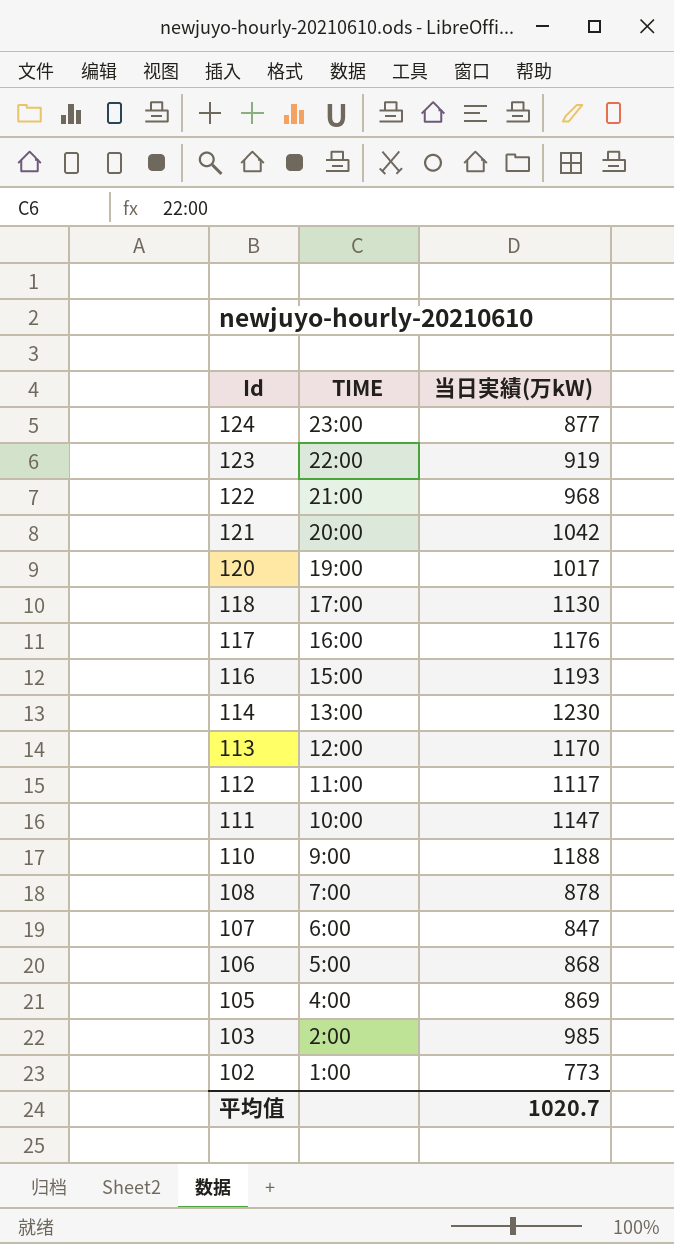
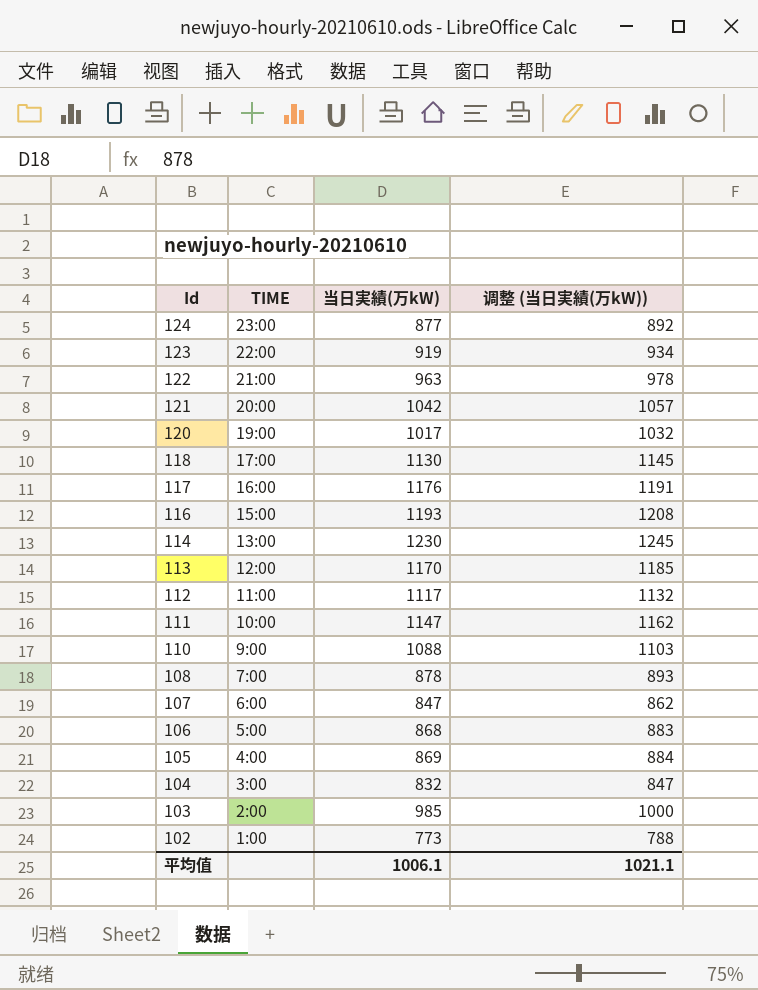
column 调整 (当日実績(万kW)) | formula: none -> [当日実績(万kW)] + 15
122 | 当日実績(万kW): 968 -> 963
110 | 当日実績(万kW): 1188 -> 1088
row 104: none -> 3:00 | 832 | 847
平均值 | 当日実績(万kW): 1020.7 -> 1006.1

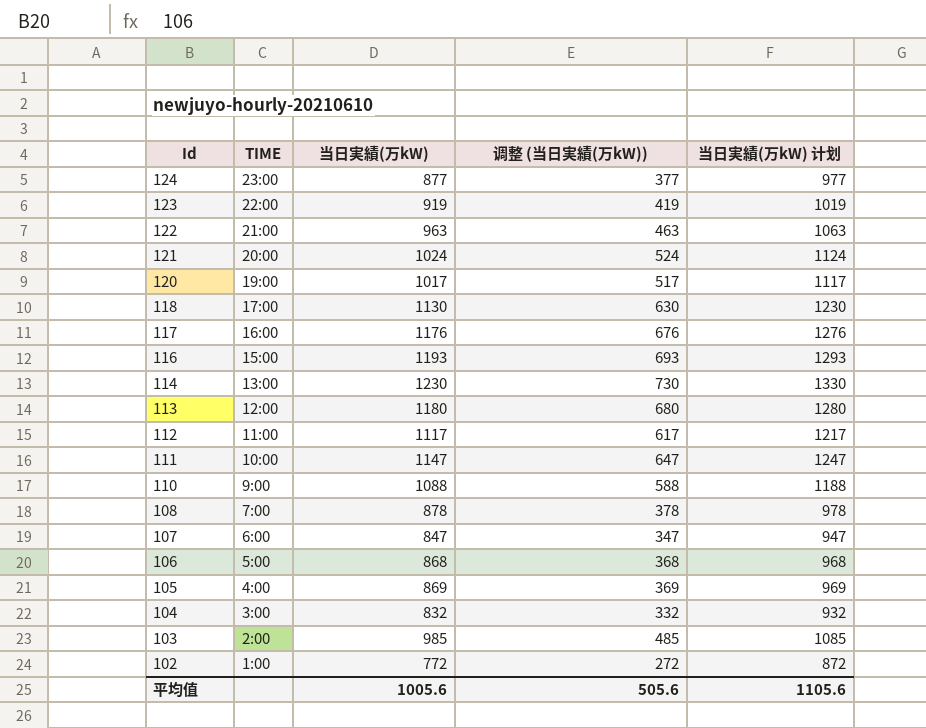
column 调整 (当日実績(万kW)) | formula: [当日実績(万kW)] + 15 -> [当日実績(万kW)] - 500
column 当日実績(万kW) 计划 | formula: none -> [当日実績(万kW)] + 100
121 | 当日実績(万kW): 1042 -> 1024
113 | 当日実績(万kW): 1170 -> 1180
102 | 当日実績(万kW): 773 -> 772
平均值 | 当日実績(万kW): 1006.1 -> 1005.6
平均值 | 调整 (当日実績(万kW)): 1021.1 -> 505.6

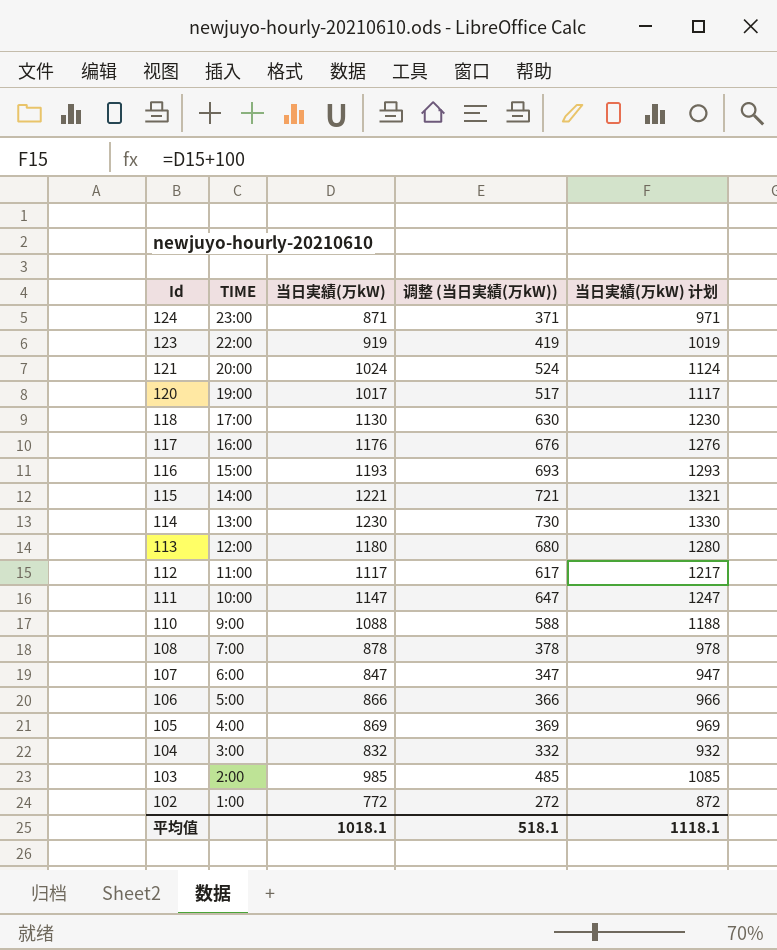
row 122: 21:00 | 963 | 463 | 1063 -> none
124 | 当日実績(万kW): 877 -> 871
124 | 调整 (当日実績(万kW)): 377 -> 371
124 | 当日実績(万kW) 计划: 977 -> 971
row 115: none -> 14:00 | 1221 | 721 | 1321
106 | 当日実績(万kW): 868 -> 866
106 | 调整 (当日実績(万kW)): 368 -> 366
106 | 当日実績(万kW) 计划: 968 -> 966
平均值 | 当日実績(万kW): 1005.6 -> 1018.1
平均值 | 调整 (当日実績(万kW)): 505.6 -> 518.1
平均值 | 当日実績(万kW) 计划: 1105.6 -> 1118.1

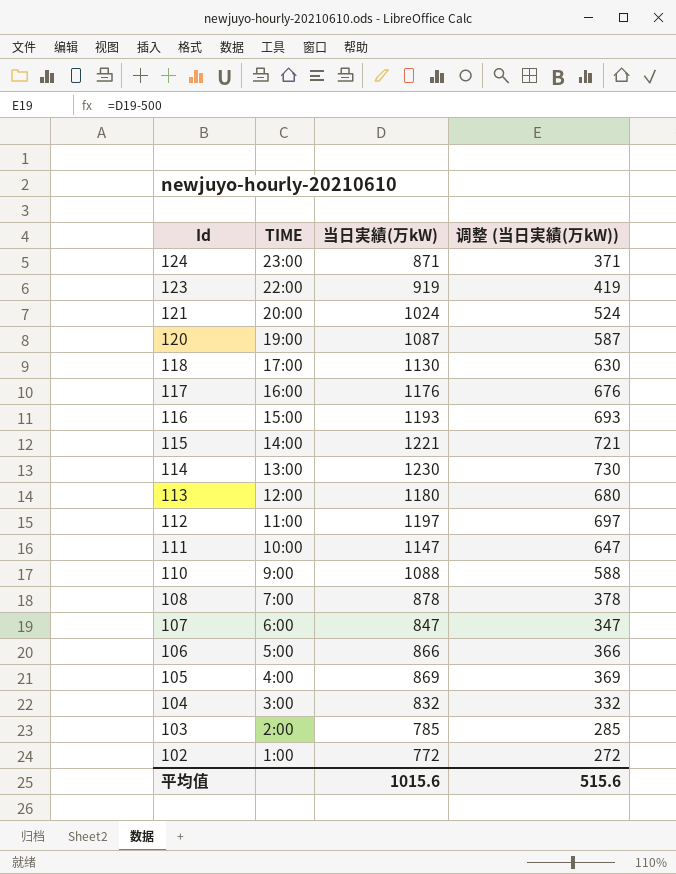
column 当日実績(万kW) 计划 | formula: [当日実績(万kW)] + 100 -> none
120 | 当日実績(万kW): 1017 -> 1087
120 | 调整 (当日実績(万kW)): 517 -> 587
112 | 当日実績(万kW): 1117 -> 1197
112 | 调整 (当日実績(万kW)): 617 -> 697
103 | 当日実績(万kW): 985 -> 785
103 | 调整 (当日実績(万kW)): 485 -> 285
平均值 | 当日実績(万kW): 1018.1 -> 1015.6
平均值 | 调整 (当日実績(万kW)): 518.1 -> 515.6

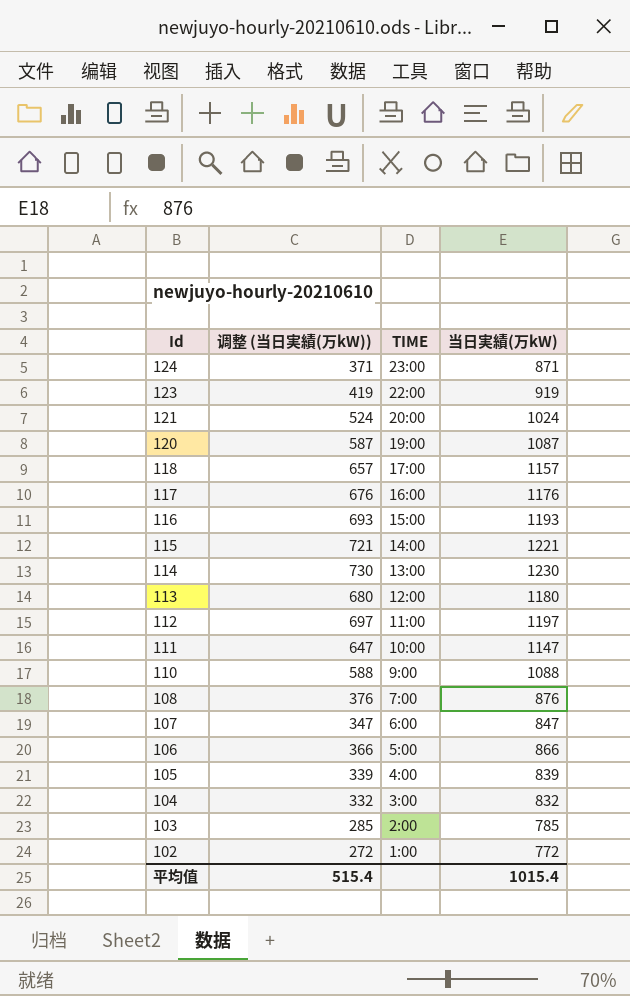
column 调整 (当日実績(万kW)) | position: 4 -> 2
118 | 调整 (当日実績(万kW)): 630 -> 657
118 | 当日実績(万kW): 1130 -> 1157
108 | 调整 (当日実績(万kW)): 378 -> 376
108 | 当日実績(万kW): 878 -> 876
105 | 调整 (当日実績(万kW)): 369 -> 339
105 | 当日実績(万kW): 869 -> 839
平均值 | 调整 (当日実績(万kW)): 515.6 -> 515.4
平均值 | 当日実績(万kW): 1015.6 -> 1015.4

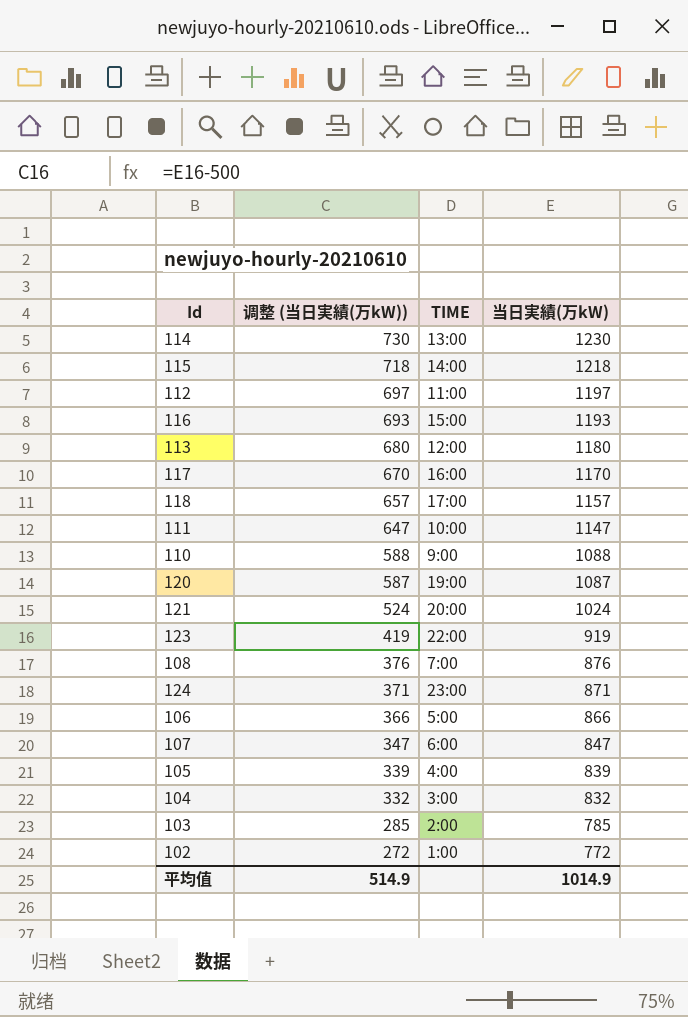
row order: Id descending -> 调整 (当日実績(万kW)) descending
115 | 调整 (当日実績(万kW)): 721 -> 718
115 | 当日実績(万kW): 1221 -> 1218
117 | 调整 (当日実績(万kW)): 676 -> 670
117 | 当日実績(万kW): 1176 -> 1170
平均值 | 调整 (当日実績(万kW)): 515.4 -> 514.9
平均值 | 当日実績(万kW): 1015.4 -> 1014.9

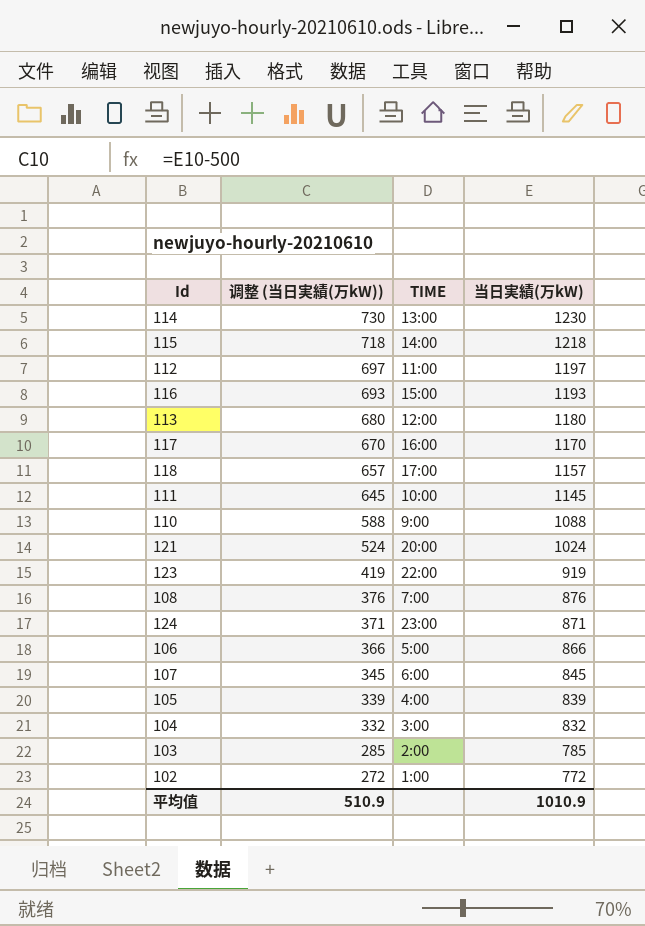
row 120: 587 | 19:00 | 1087 -> none
111 | 调整 (当日実績(万kW)): 647 -> 645
111 | 当日実績(万kW): 1147 -> 1145
107 | 调整 (当日実績(万kW)): 347 -> 345
107 | 当日実績(万kW): 847 -> 845
平均值 | 调整 (当日実績(万kW)): 514.9 -> 510.9
平均值 | 当日実績(万kW): 1014.9 -> 1010.9

